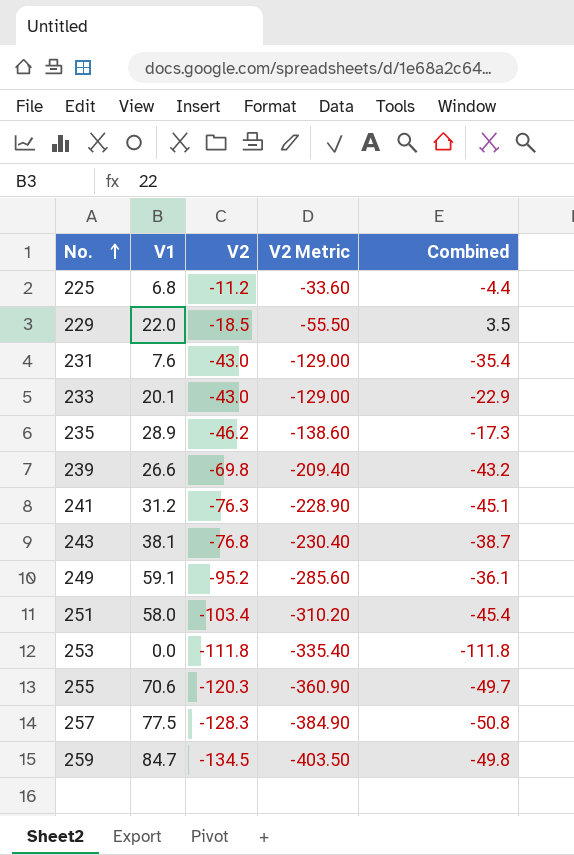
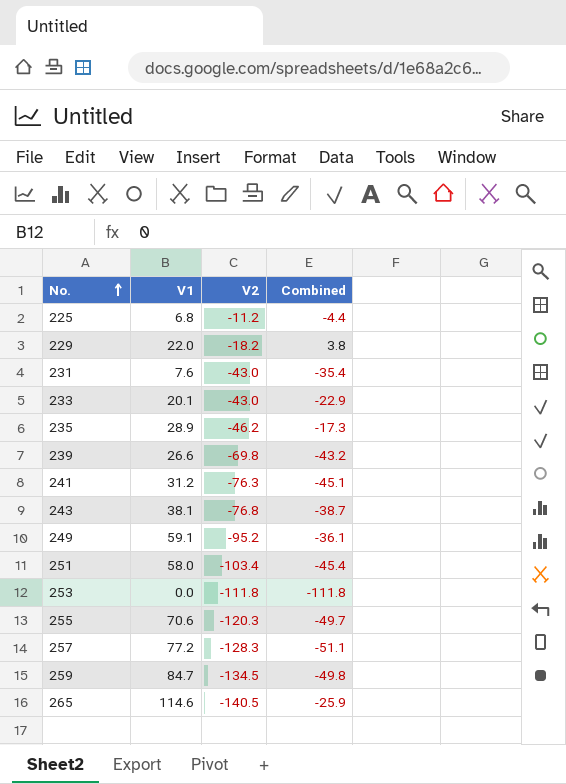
column V2 Metric | formula: [V2] * 3 -> none
229 | V2: -18.5 -> -18.2
229 | Combined: 3.5 -> 3.8
257 | V1: 77.5 -> 77.2
257 | Combined: -50.8 -> -51.1
row 265: none -> 114.6 | -140.5 | -25.9

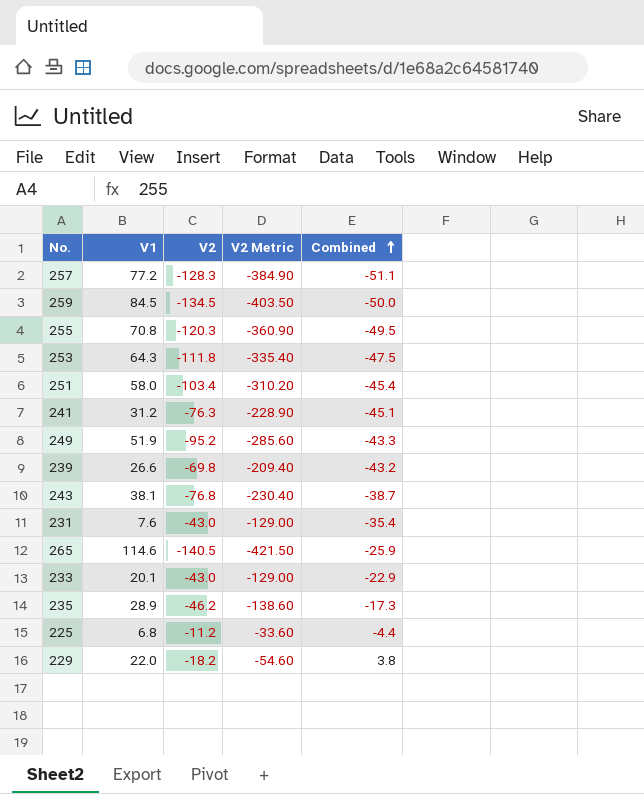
row order: No. ascending -> Combined ascending
column V2 Metric | formula: none -> [V2] * 3
259 | V1: 84.7 -> 84.5
259 | Combined: -49.8 -> -50.0
255 | V1: 70.6 -> 70.8
255 | Combined: -49.7 -> -49.5
253 | V1: 0.0 -> 64.3
253 | Combined: -111.8 -> -47.5
249 | V1: 59.1 -> 51.9
249 | Combined: -36.1 -> -43.3

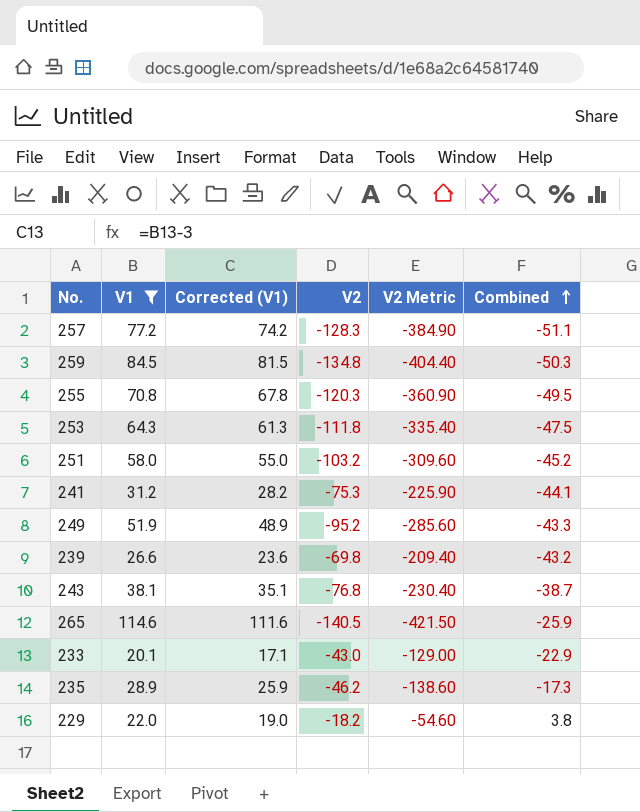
filter: none -> V1 >= 20.1
column Corrected (V1) | formula: none -> [V1] - 3
259 | V2: -134.5 -> -134.8
259 | V2 Metric: -403.50 -> -404.40
259 | Combined: -50.0 -> -50.3
251 | V2: -103.4 -> -103.2
251 | V2 Metric: -310.20 -> -309.60
251 | Combined: -45.4 -> -45.2
241 | V2: -76.3 -> -75.3
241 | V2 Metric: -228.90 -> -225.90
241 | Combined: -45.1 -> -44.1

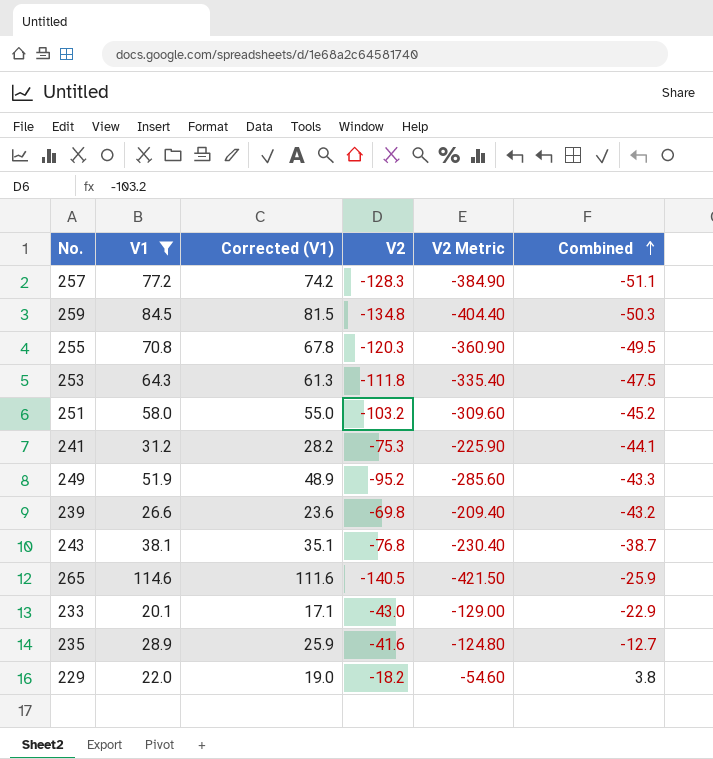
235 | V2: -46.2 -> -41.6
235 | V2 Metric: -138.60 -> -124.80
235 | Combined: -17.3 -> -12.7

